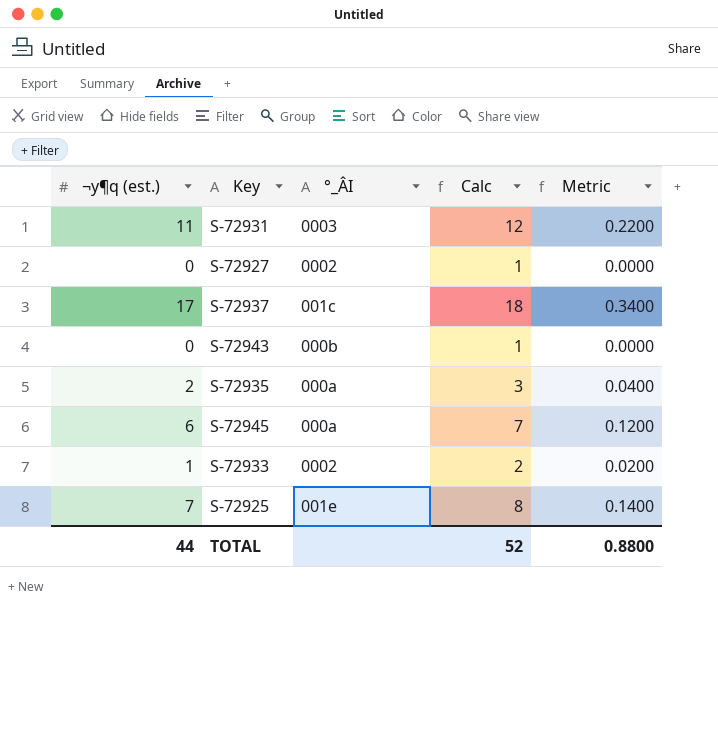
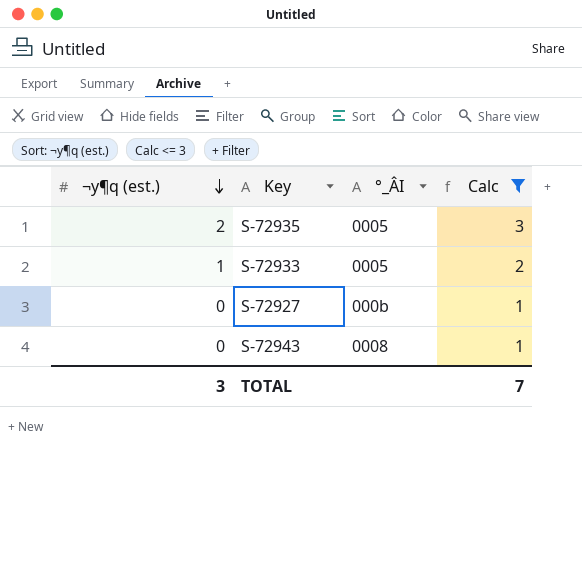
filter: none -> Calc <= 3
row order: none -> ¬y¶q (est.) descending
column Metric | formula: [¬y¶q (est.)] * 0.02 -> none
S-72935 | °_ÂI: 000a -> 0005
S-72933 | °_ÂI: 0002 -> 0005
S-72927 | °_ÂI: 0002 -> 000b
S-72943 | °_ÂI: 000b -> 0008
TOTAL | ¬y¶q (est.): 44 -> 3
TOTAL | Calc: 52 -> 7

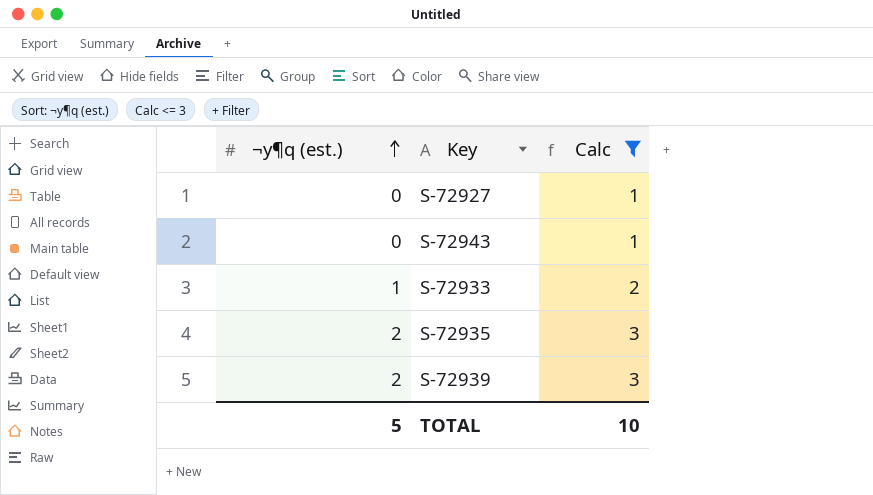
row order: ¬y¶q (est.) descending -> ¬y¶q (est.) ascending
column °_ÂI | position: 3 -> none
row S-72939: none -> 2 | 3
TOTAL | ¬y¶q (est.): 3 -> 5
TOTAL | Calc: 7 -> 10

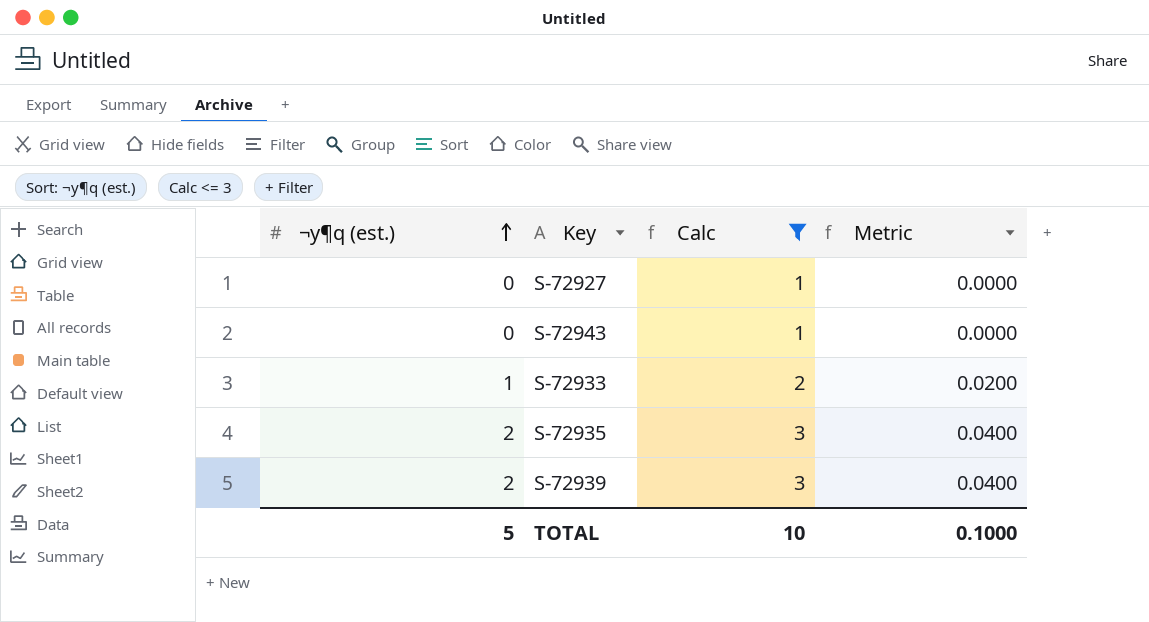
column Metric | formula: none -> [¬y¶q (est.)] * 0.02

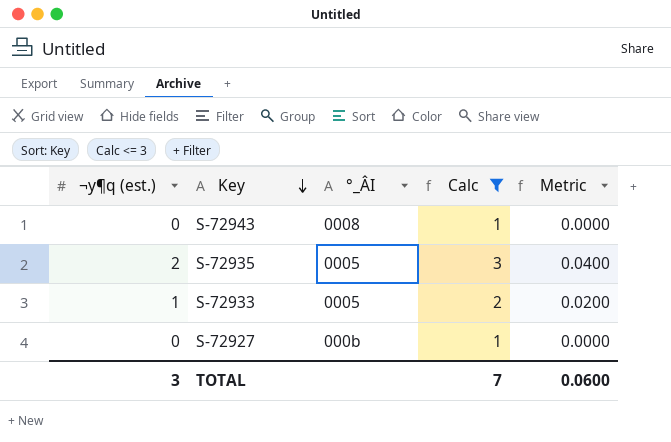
row order: ¬y¶q (est.) ascending -> Key descending
column °_ÂI | position: none -> 3
row S-72939: 2 | 3 | 0.0400 -> none
TOTAL | ¬y¶q (est.): 5 -> 3
TOTAL | Calc: 10 -> 7
TOTAL | Metric: 0.1000 -> 0.0600

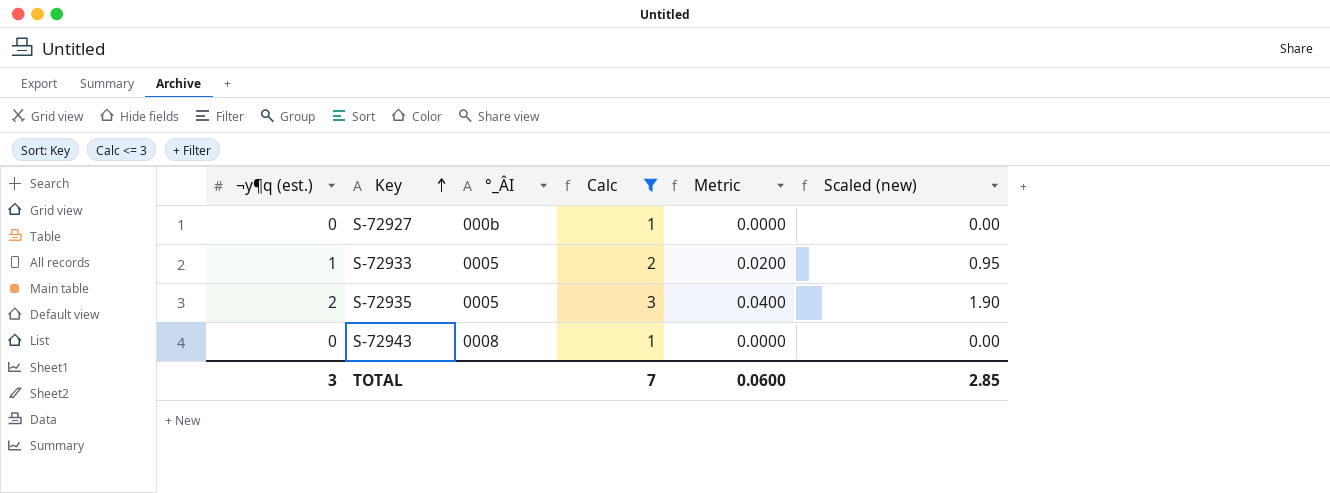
row order: Key descending -> Key ascending
column Scaled (new) | formula: none -> [¬y¶q (est.)] * 0.95

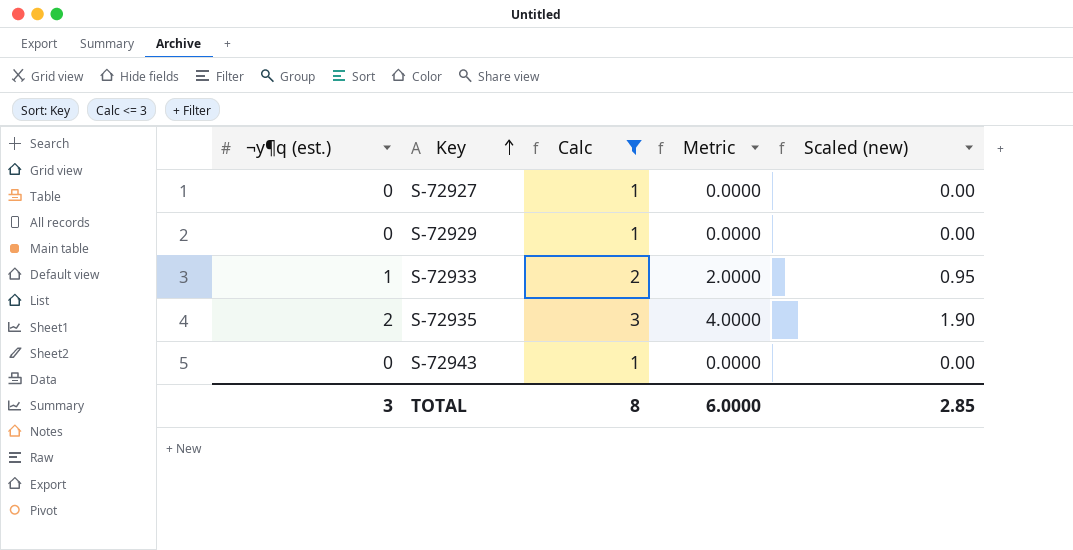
column °_ÂI | position: 3 -> none
column Metric | formula: [¬y¶q (est.)] * 0.02 -> [¬y¶q (est.)] * 2
row S-72929: none -> 0 | 1 | 0.0000 | 0.00
TOTAL | Calc: 7 -> 8
TOTAL | Metric: 0.0600 -> 6.0000

